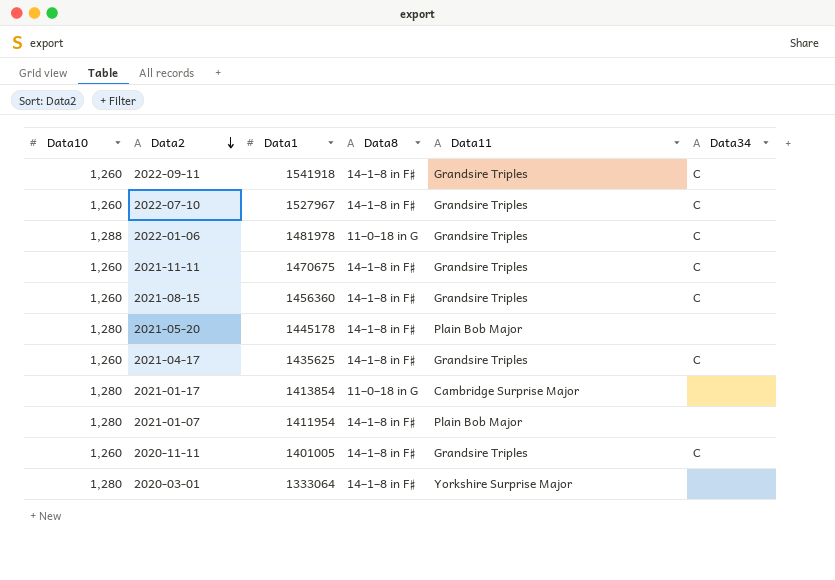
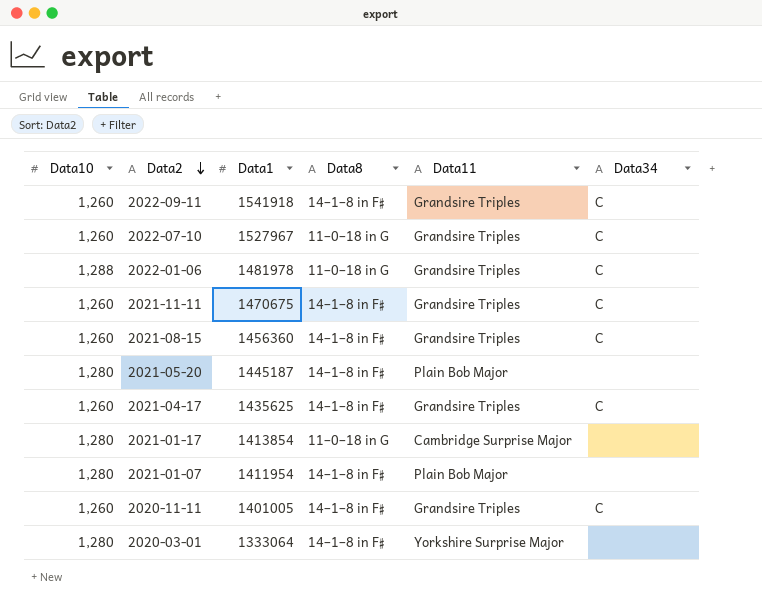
2022-07-10 | Data8: 14–1–8 in F♯ -> 11–0–18 in G
2021-05-20 | Data1: 1445178 -> 1445187

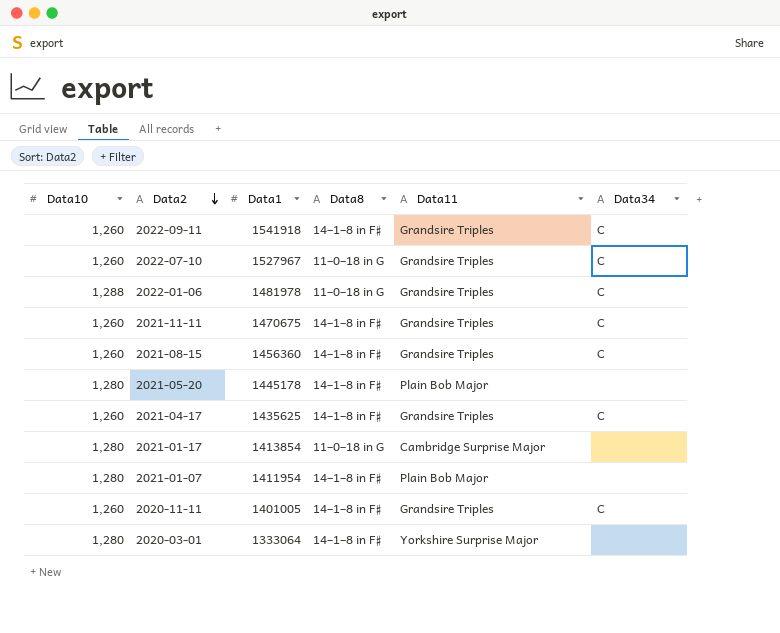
2021-05-20 | Data1: 1445187 -> 1445178

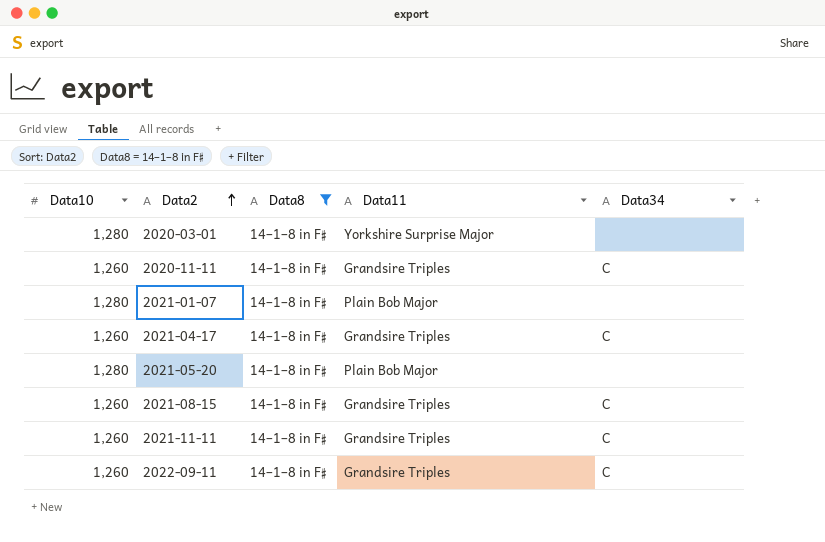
filter: none -> Data8 = 14–1–8 in F♯
row order: Data2 descending -> Data2 ascending
column Data1 | position: 3 -> none

